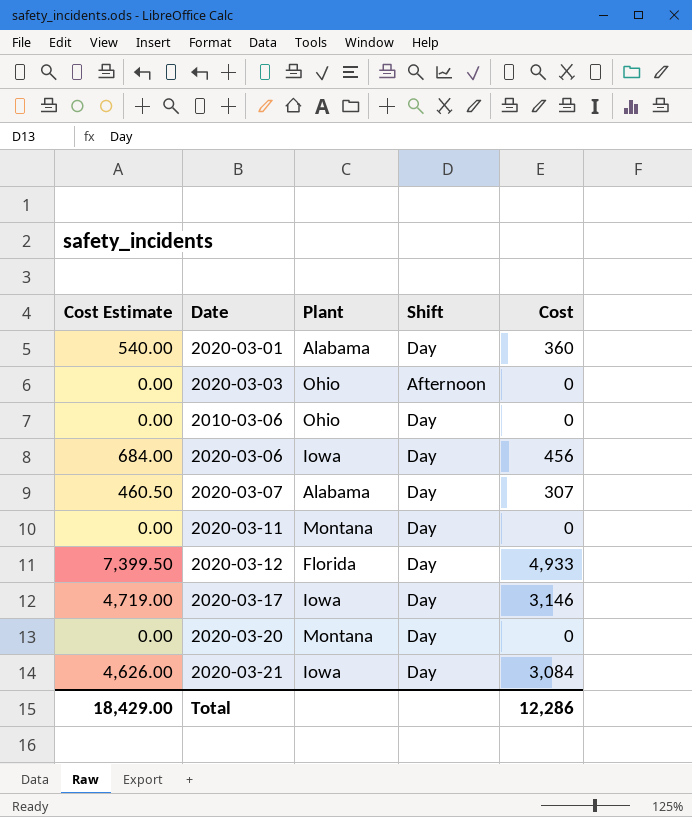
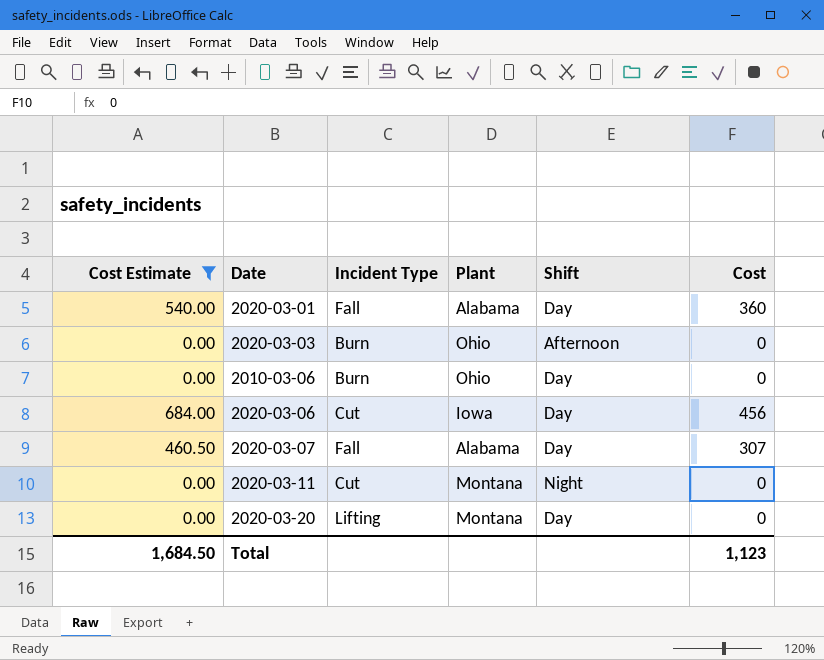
filter: none -> Cost Estimate <= 684.00
column Incident Type | position: none -> 3
2020-03-11 | Shift: Day -> Night
Total | Cost Estimate: 18,429.00 -> 1,684.50
Total | Cost: 12,286 -> 1,123

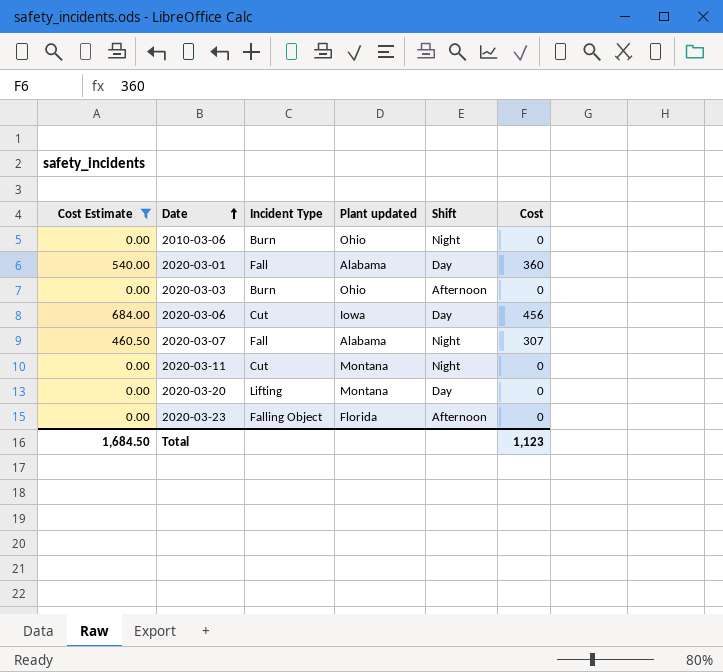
row order: none -> Date ascending
column name: Plant -> Plant updated
2010-03-06 | Shift: Day -> Night
2020-03-07 | Shift: Day -> Night
row 2020-03-23: none -> 0.00 | Falling Object | Florida | Afternoon | 0

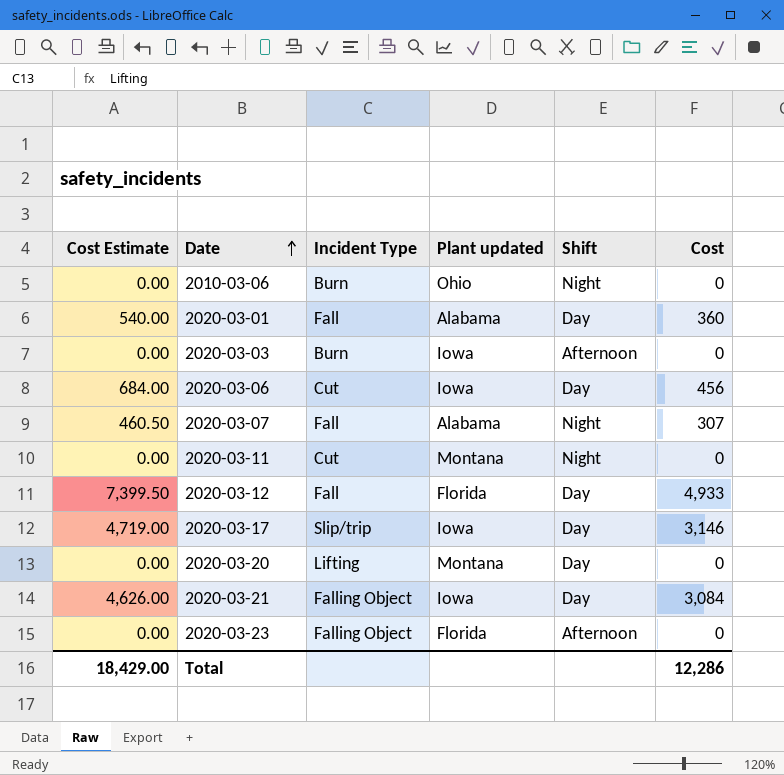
filter: Cost Estimate <= 684.00 -> none
2020-03-03 | Plant updated: Ohio -> Iowa
Total | Cost Estimate: 1,684.50 -> 18,429.00
Total | Cost: 1,123 -> 12,286

